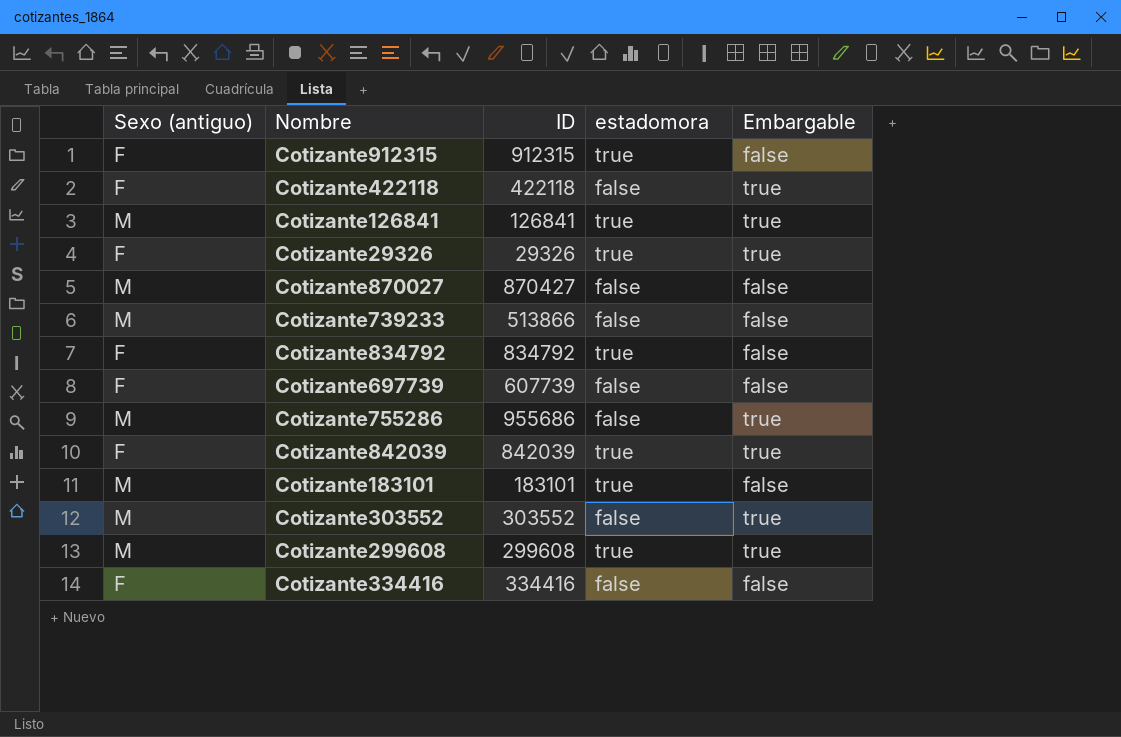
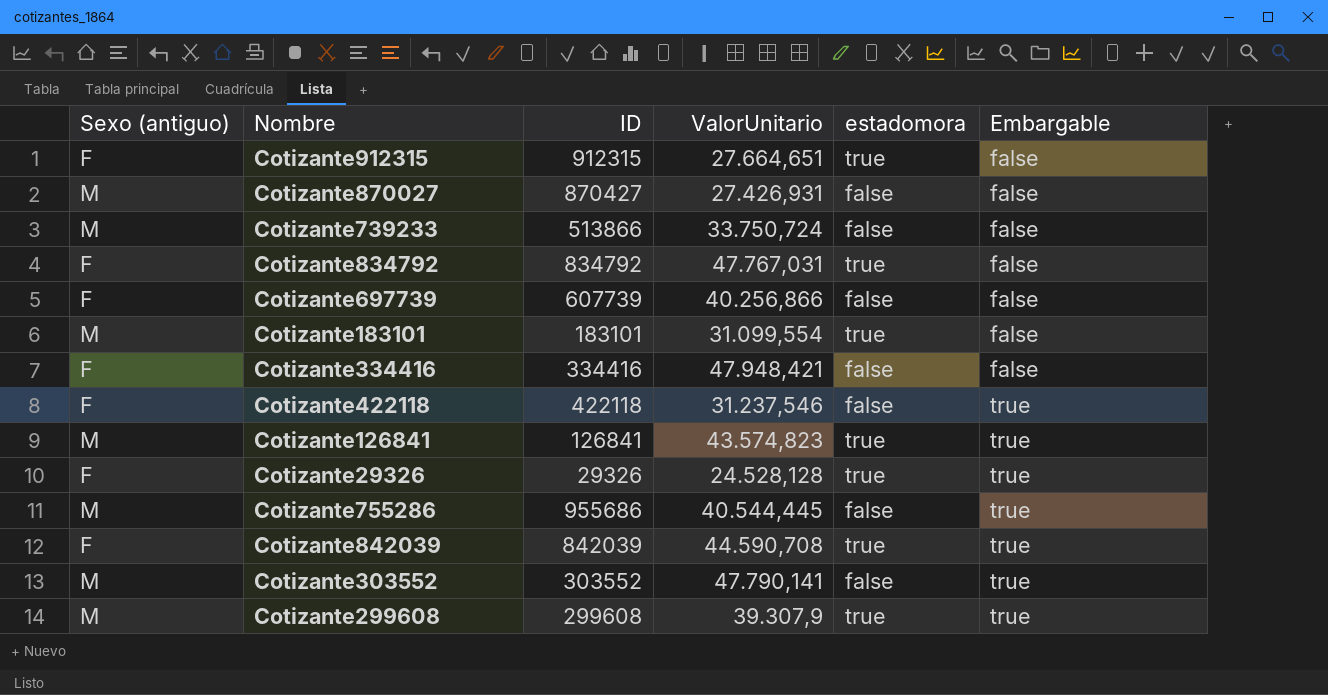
row order: none -> Embargable ascending
column ValorUnitario | position: none -> 4

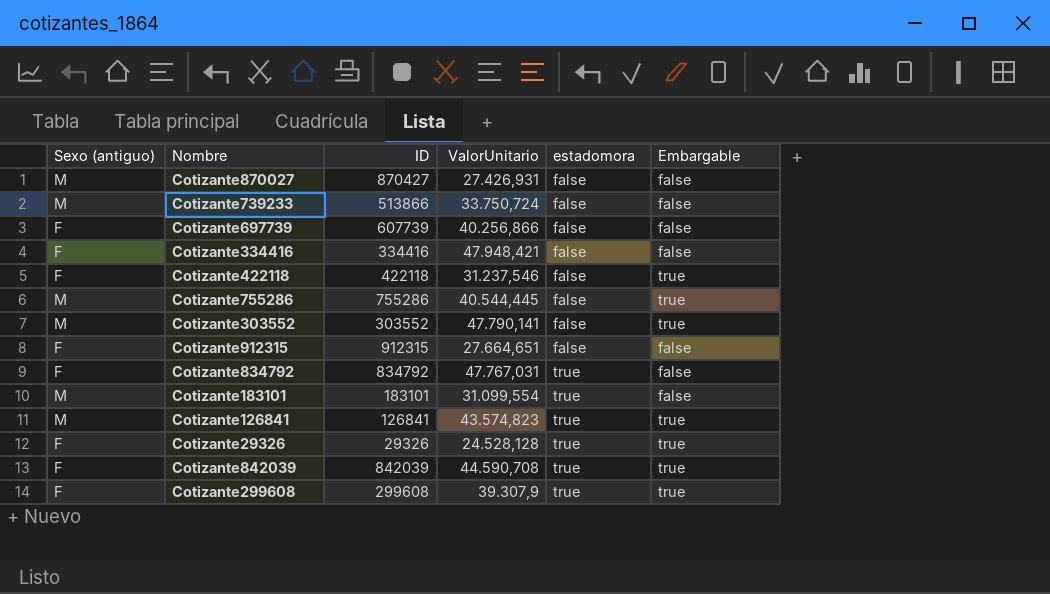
row order: Embargable ascending -> estadomora ascending
Cotizante755286 | ID: 955686 -> 755286
Cotizante912315 | estadomora: true -> false
Cotizante299608 | Sexo (antiguo): M -> F

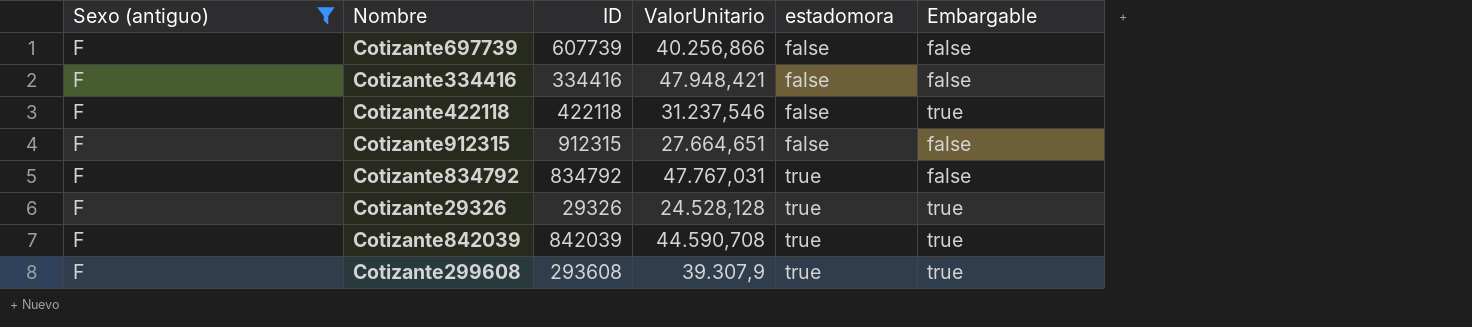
filter: none -> Sexo (antiguo) = F
Cotizante299608 | ID: 299608 -> 293608

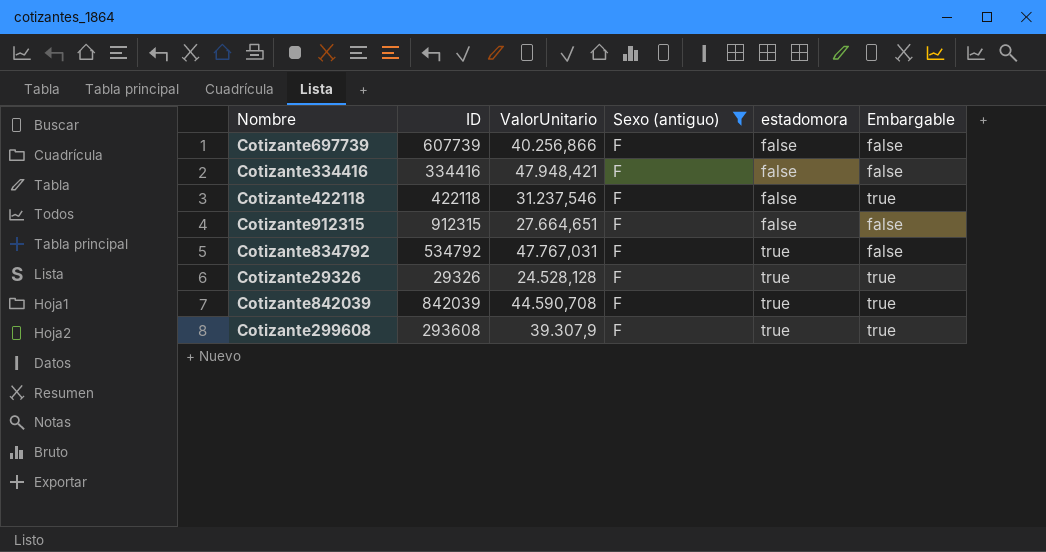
column Sexo (antiguo) | position: 1 -> 4
Cotizante834792 | ID: 834792 -> 534792

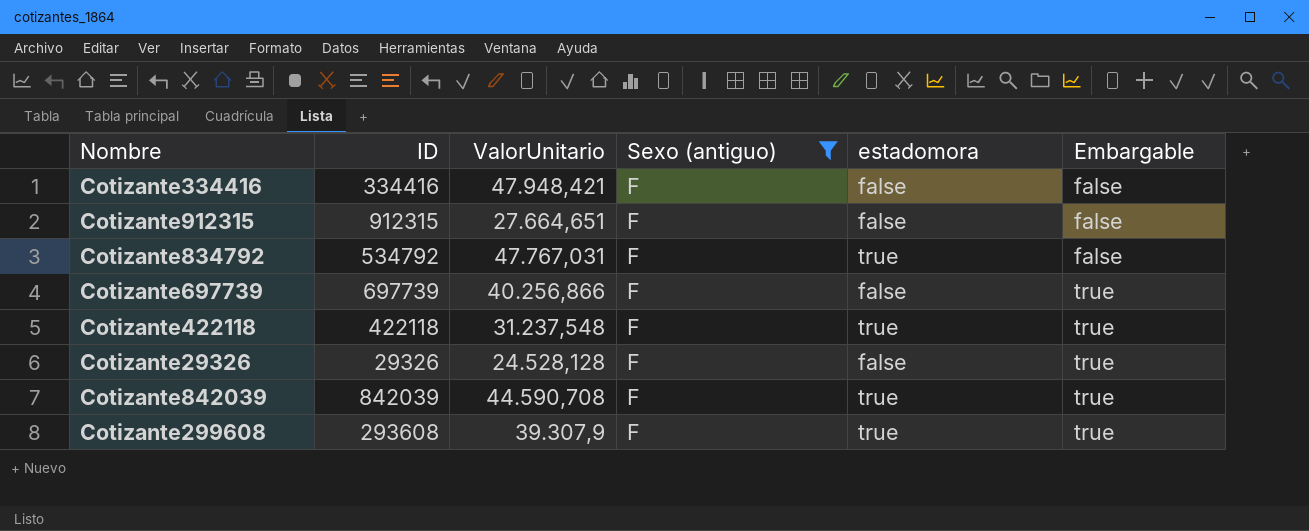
row order: estadomora ascending -> Embargable ascending
Cotizante697739 | ID: 607739 -> 697739
Cotizante697739 | Embargable: false -> true
Cotizante422118 | ValorUnitario: 31.237,546 -> 31.237,548
Cotizante422118 | estadomora: false -> true
Cotizante29326 | estadomora: true -> false

